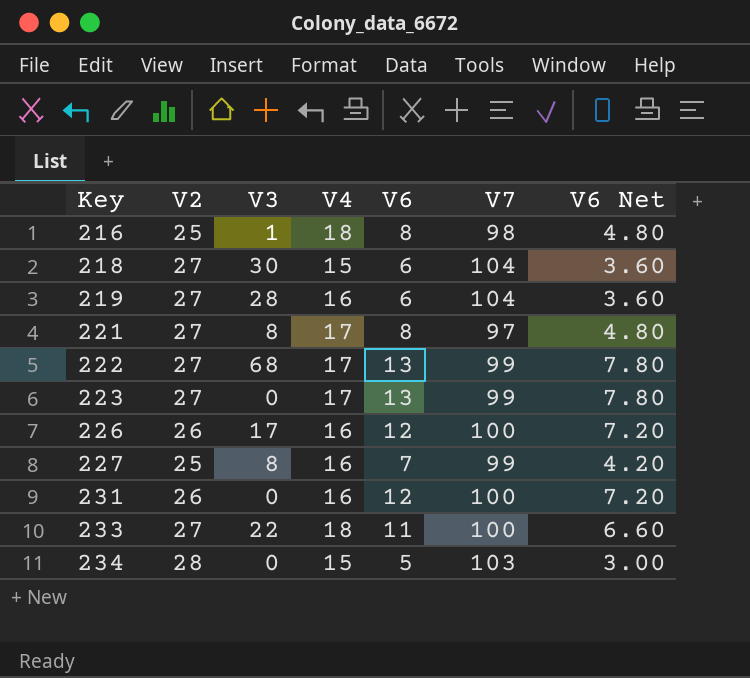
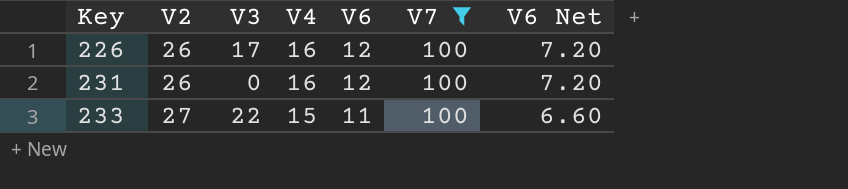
filter: none -> V7 = 100
233 | V4: 18 -> 15

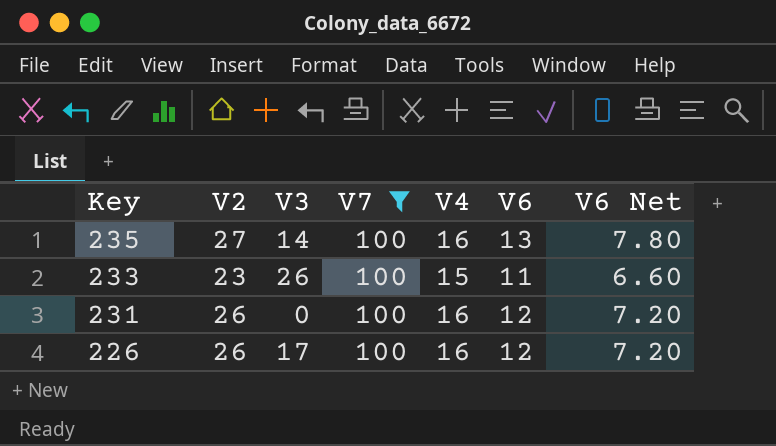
row order: Key ascending -> Key descending
column V7 | position: 6 -> 4
row 235: none -> 27 | 14 | 100 | 16 | 13 | 7.80
233 | V2: 27 -> 23
233 | V3: 22 -> 26

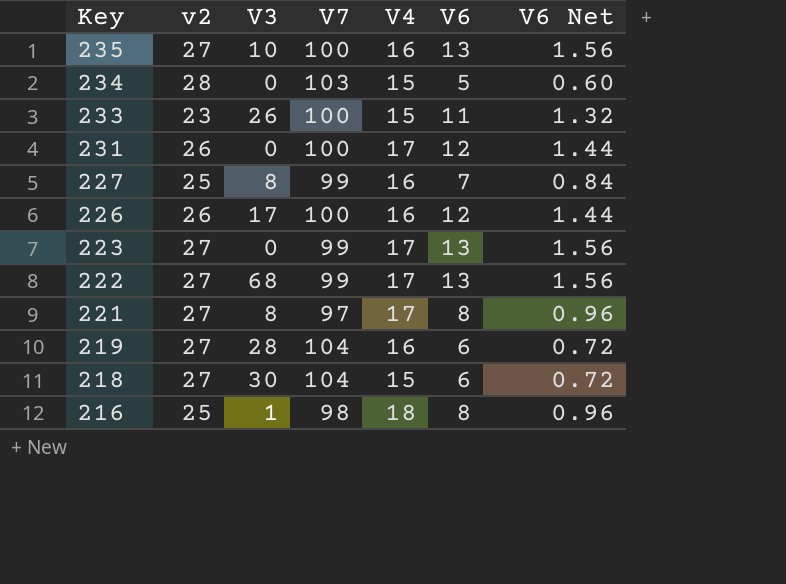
filter: V7 = 100 -> none
column name: V2 -> v2
column V6 Net | formula: [V6] * 0.6 -> [V6] * 0.12
235 | V3: 14 -> 10
231 | V4: 16 -> 17

